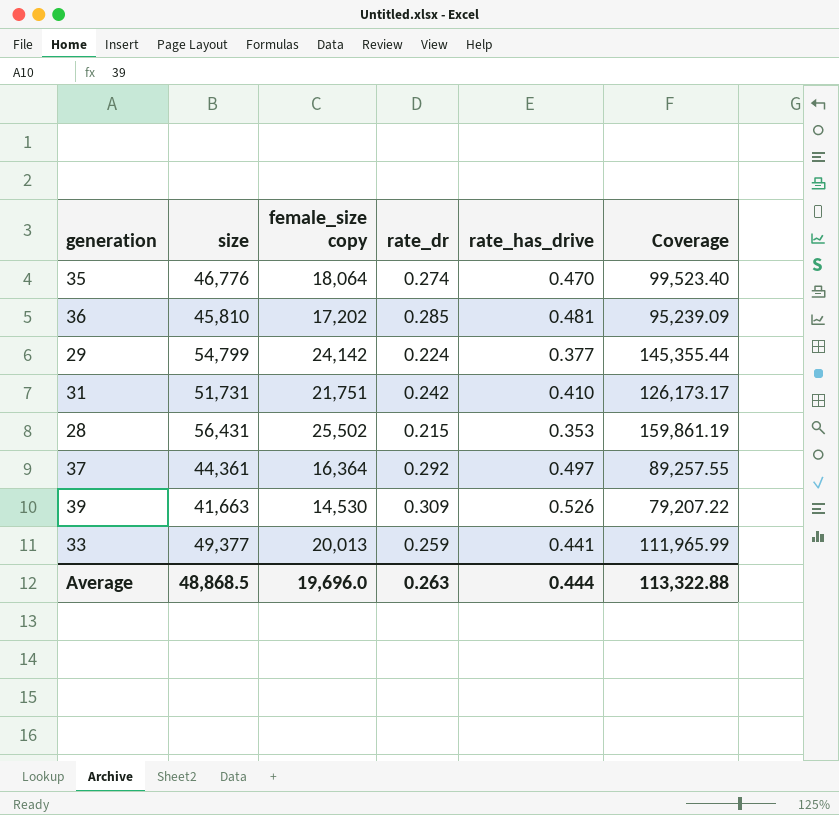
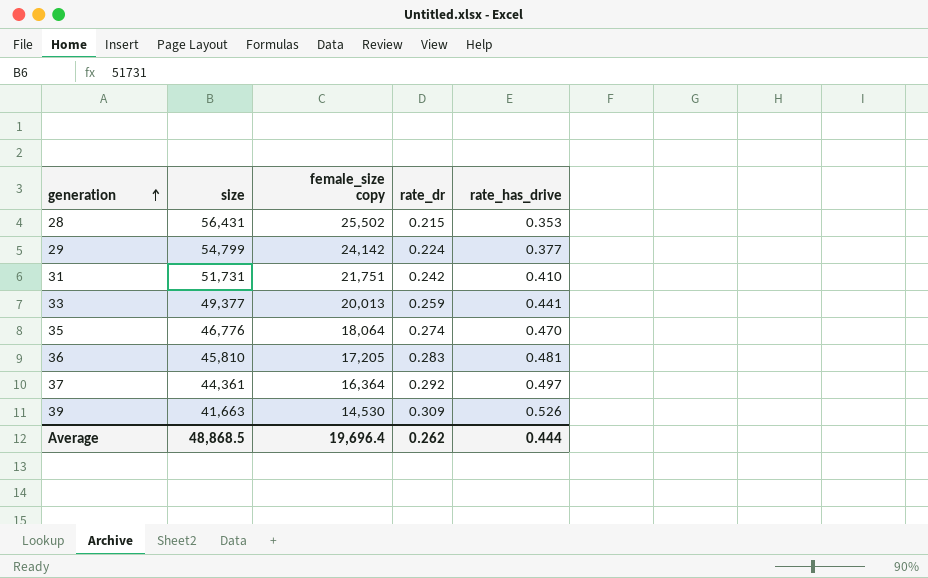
row order: none -> generation ascending
column Coverage | formula: [size] / [rate_has_drive] -> none
36 | female_size copy: 17,202 -> 17,205
36 | rate_dr: 0.285 -> 0.283
Average | female_size copy: 19,696.0 -> 19,696.4
Average | rate_dr: 0.263 -> 0.262

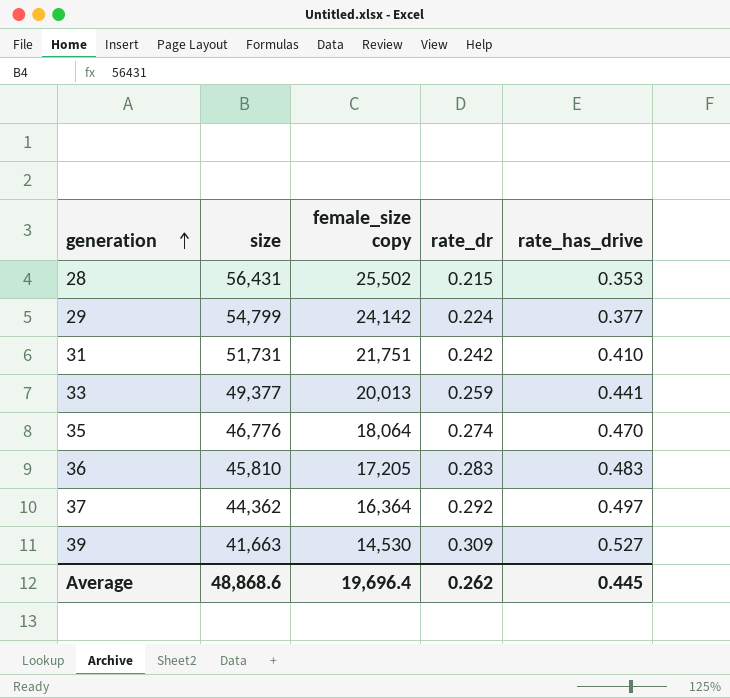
36 | rate_has_drive: 0.481 -> 0.483
37 | size: 44,361 -> 44,362
39 | rate_has_drive: 0.526 -> 0.527
Average | size: 48,868.5 -> 48,868.6
Average | rate_has_drive: 0.444 -> 0.445

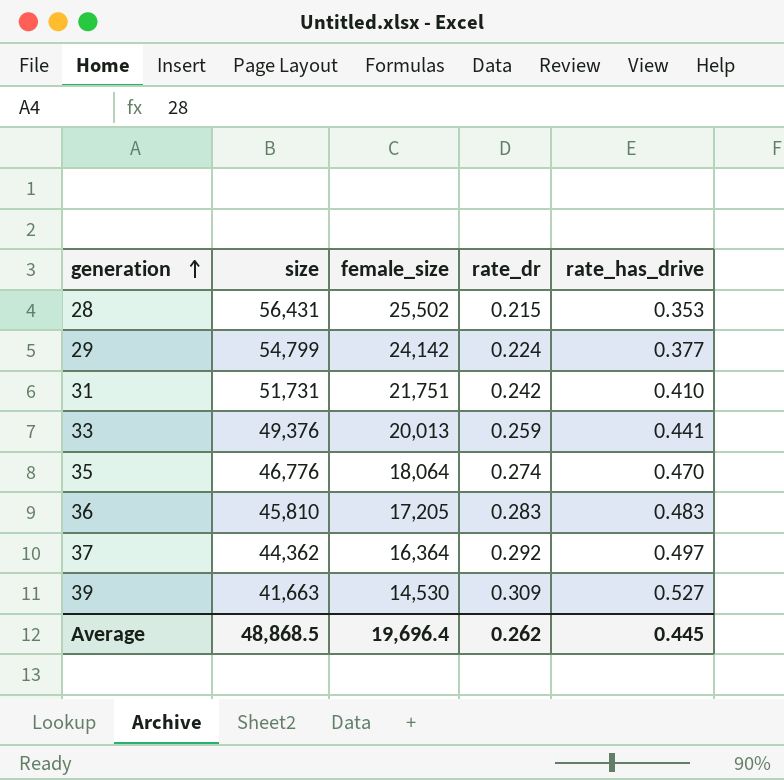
column name: female_size copy -> female_size
33 | size: 49,377 -> 49,376
Average | size: 48,868.6 -> 48,868.5

